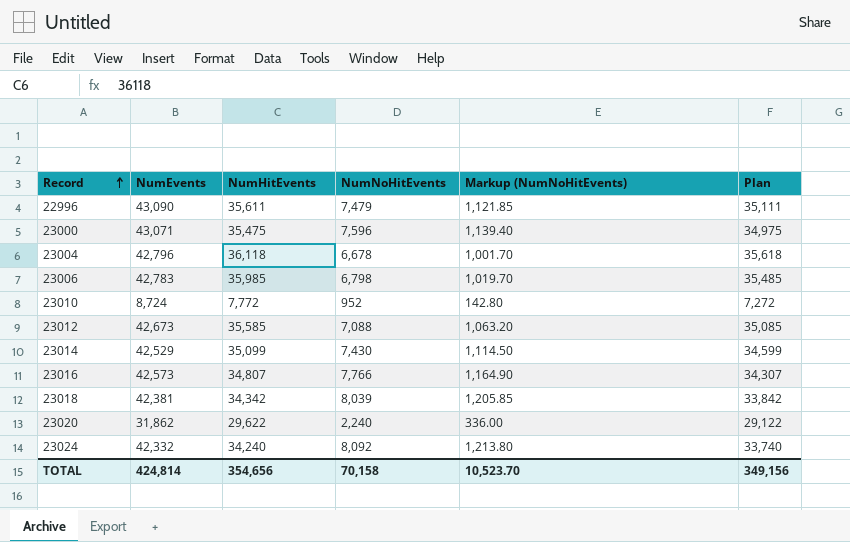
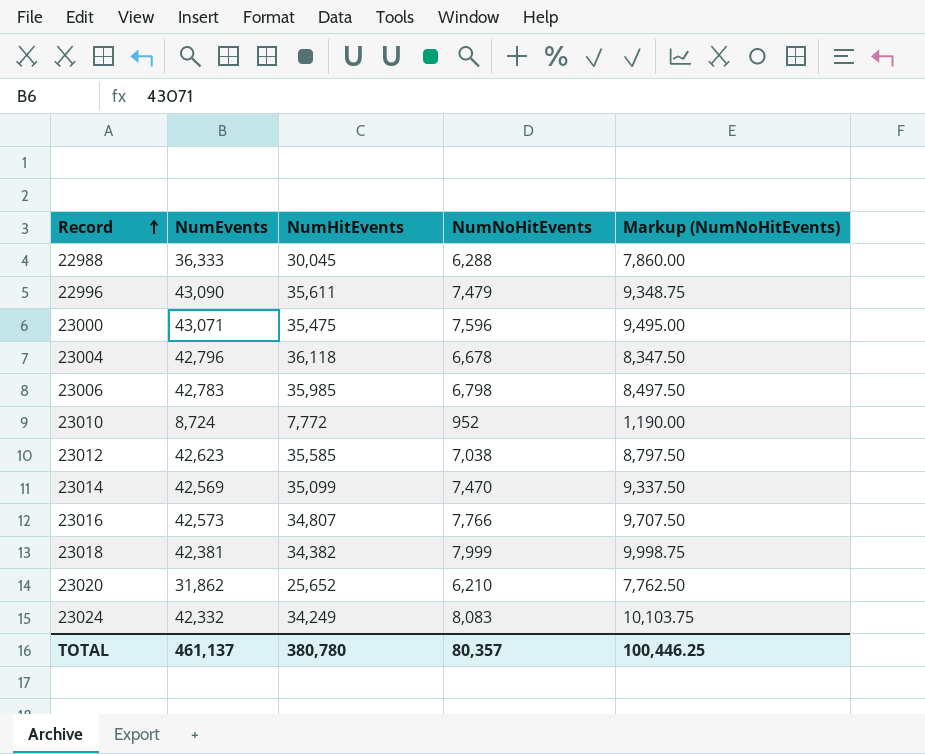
column Plan | formula: [NumHitEvents] - 500 -> none
column Markup (NumNoHitEvents) | formula: [NumNoHitEvents] * 0.15 -> [NumNoHitEvents] * 1.25
row 22988: none -> 36,333 | 30,045 | 6,288 | 7,860.00
23012 | NumEvents: 42,673 -> 42,623
23012 | NumNoHitEvents: 7,088 -> 7,038
23014 | NumEvents: 42,529 -> 42,569
23014 | NumNoHitEvents: 7,430 -> 7,470
23018 | NumHitEvents: 34,342 -> 34,382
23018 | NumNoHitEvents: 8,039 -> 7,999
23020 | NumHitEvents: 29,622 -> 25,652
23020 | NumNoHitEvents: 2,240 -> 6,210
23024 | NumHitEvents: 34,240 -> 34,249
23024 | NumNoHitEvents: 8,092 -> 8,083
TOTAL | NumEvents: 424,814 -> 461,137
TOTAL | NumHitEvents: 354,656 -> 380,780
TOTAL | NumNoHitEvents: 70,158 -> 80,357
TOTAL | Markup (NumNoHitEvents): 10,523.70 -> 100,446.25

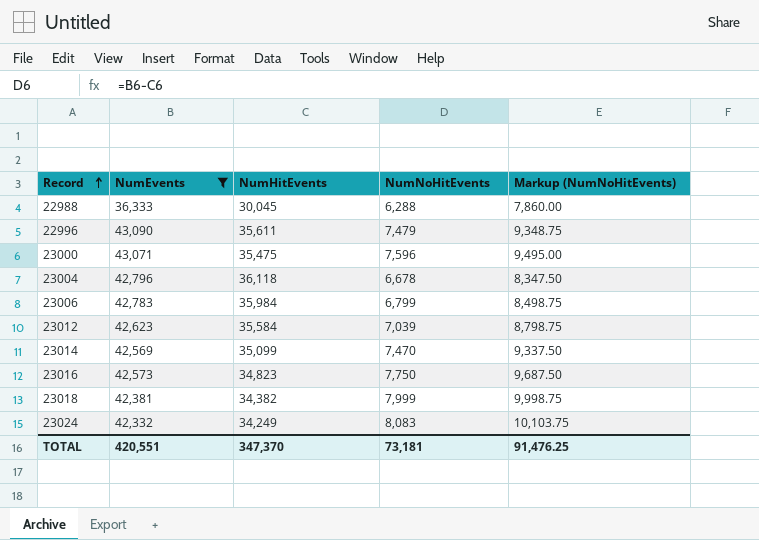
filter: none -> NumEvents >= 36,333
23006 | NumHitEvents: 35,985 -> 35,984
23006 | NumNoHitEvents: 6,798 -> 6,799
23006 | Markup (NumNoHitEvents): 8,497.50 -> 8,498.75
23012 | NumHitEvents: 35,585 -> 35,584
23012 | NumNoHitEvents: 7,038 -> 7,039
23012 | Markup (NumNoHitEvents): 8,797.50 -> 8,798.75
23016 | NumHitEvents: 34,807 -> 34,823
23016 | NumNoHitEvents: 7,766 -> 7,750
23016 | Markup (NumNoHitEvents): 9,707.50 -> 9,687.50
TOTAL | NumEvents: 461,137 -> 420,551
TOTAL | NumHitEvents: 380,780 -> 347,370
TOTAL | NumNoHitEvents: 80,357 -> 73,181
TOTAL | Markup (NumNoHitEvents): 100,446.25 -> 91,476.25

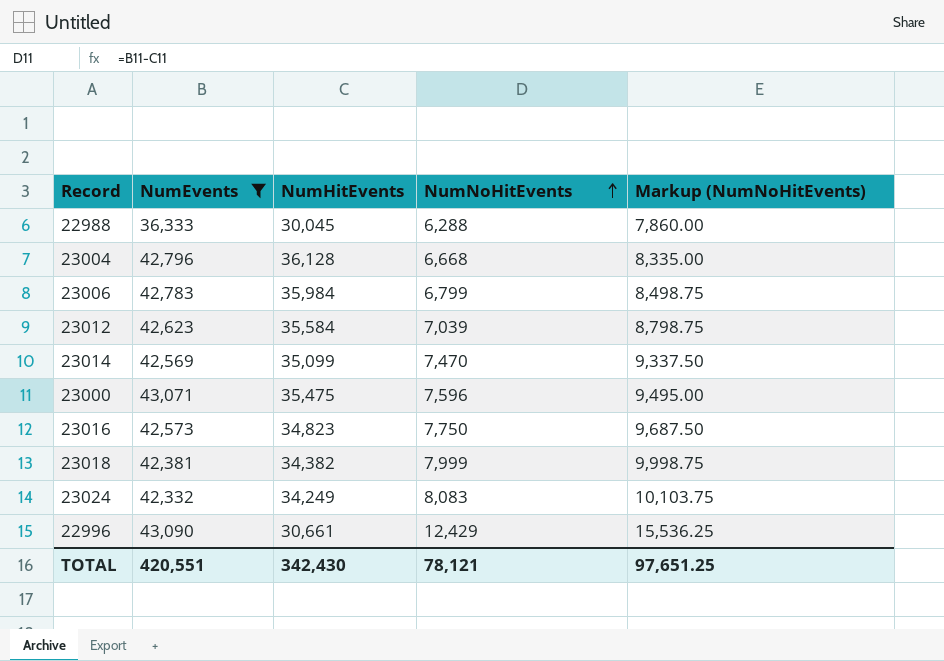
row order: Record ascending -> NumNoHitEvents ascending
23004 | NumHitEvents: 36,118 -> 36,128
23004 | NumNoHitEvents: 6,678 -> 6,668
23004 | Markup (NumNoHitEvents): 8,347.50 -> 8,335.00
22996 | NumHitEvents: 35,611 -> 30,661
22996 | NumNoHitEvents: 7,479 -> 12,429
22996 | Markup (NumNoHitEvents): 9,348.75 -> 15,536.25
TOTAL | NumHitEvents: 347,370 -> 342,430
TOTAL | NumNoHitEvents: 73,181 -> 78,121
TOTAL | Markup (NumNoHitEvents): 91,476.25 -> 97,651.25

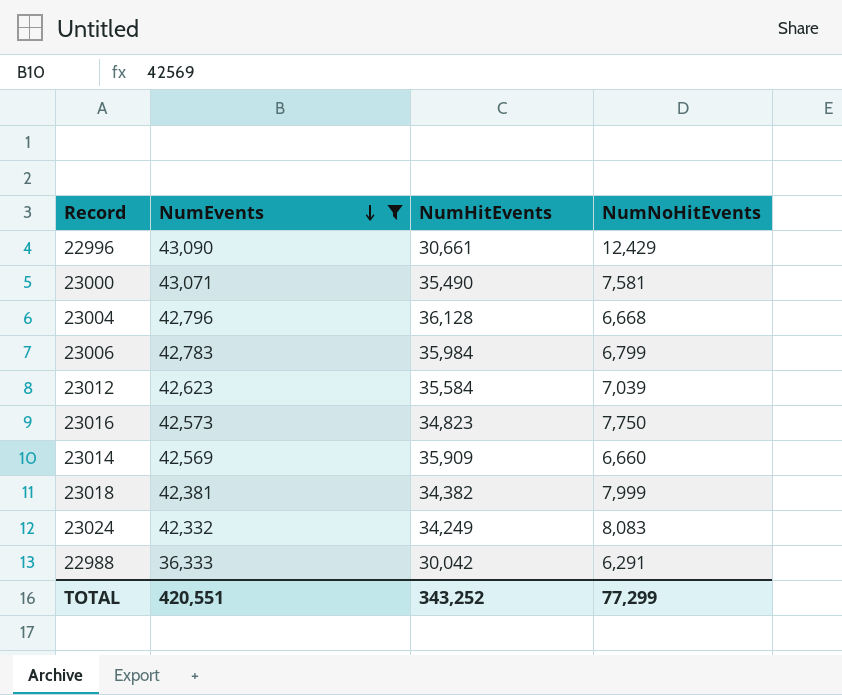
row order: NumNoHitEvents ascending -> NumEvents descending
column Markup (NumNoHitEvents) | formula: [NumNoHitEvents] * 1.25 -> none
23000 | NumHitEvents: 35,475 -> 35,490
23000 | NumNoHitEvents: 7,596 -> 7,581
23014 | NumHitEvents: 35,099 -> 35,909
23014 | NumNoHitEvents: 7,470 -> 6,660
22988 | NumHitEvents: 30,045 -> 30,042
22988 | NumNoHitEvents: 6,288 -> 6,291
TOTAL | NumHitEvents: 342,430 -> 343,252
TOTAL | NumNoHitEvents: 78,121 -> 77,299

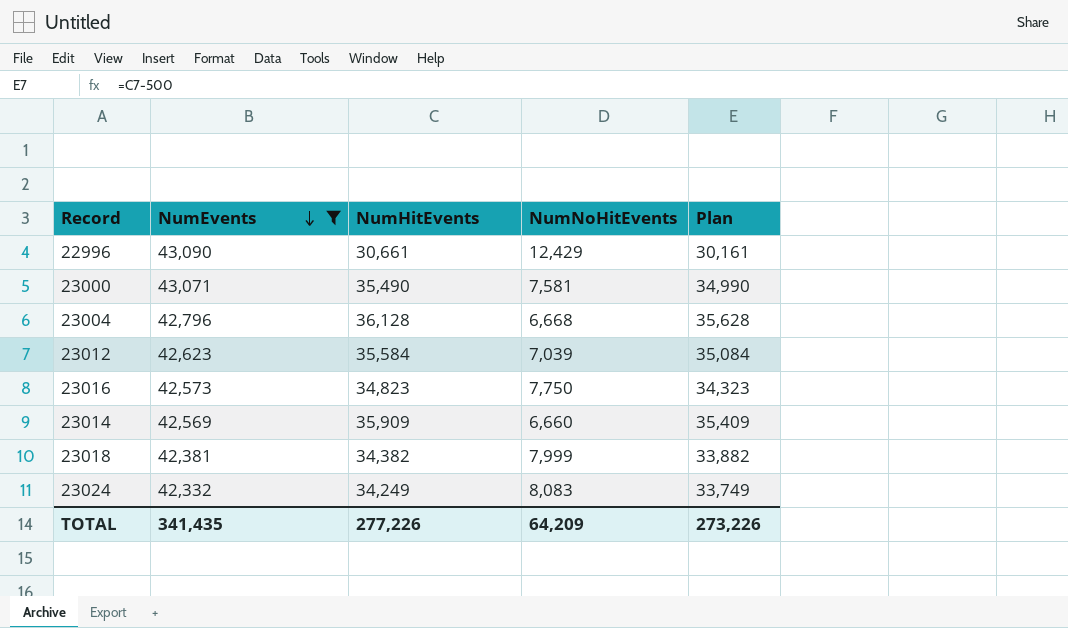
column Plan | formula: none -> [NumHitEvents] - 500
row 23006: 42,783 | 35,984 | 6,799 -> none
row 22988: 36,333 | 30,042 | 6,291 -> none
TOTAL | NumEvents: 420,551 -> 341,435
TOTAL | NumHitEvents: 343,252 -> 277,226
TOTAL | NumNoHitEvents: 77,299 -> 64,209

